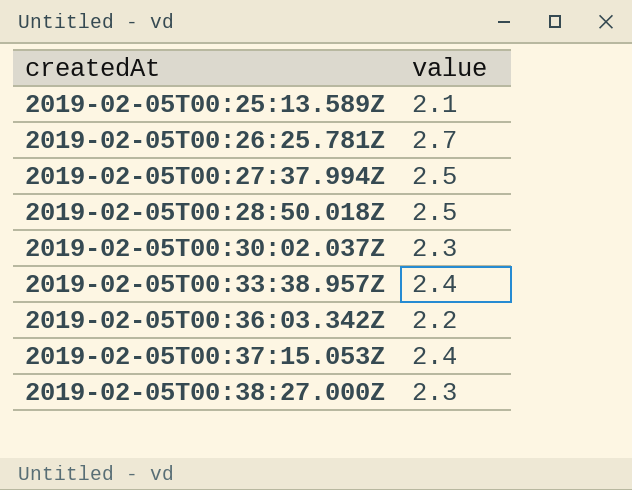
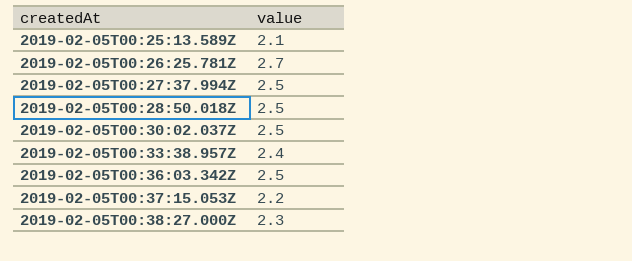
2019-02-05T00:30:02.037Z | value: 2.3 -> 2.5
2019-02-05T00:36:03.342Z | value: 2.2 -> 2.5
2019-02-05T00:37:15.053Z | value: 2.4 -> 2.2

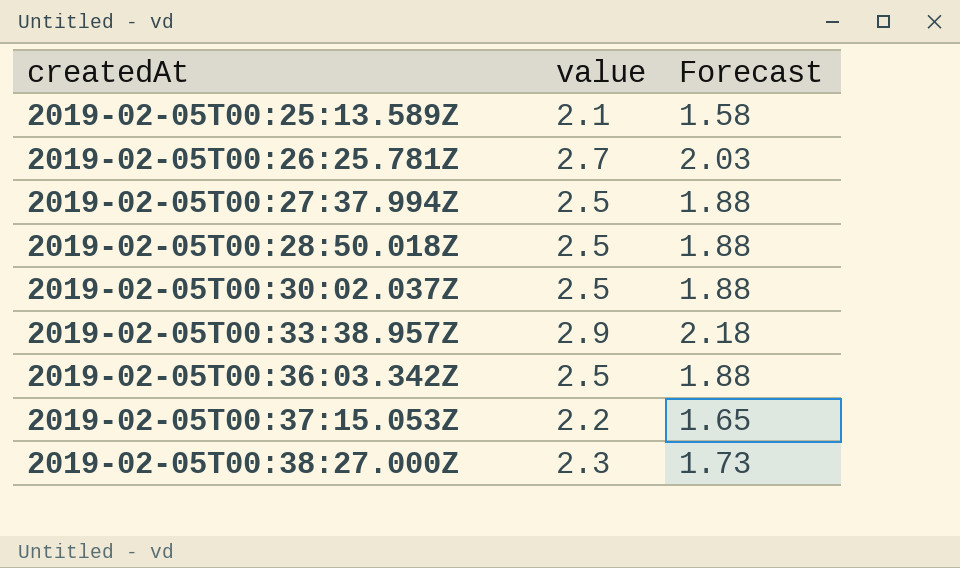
column Forecast | formula: none -> [value] * 0.75
2019-02-05T00:33:38.957Z | value: 2.4 -> 2.9

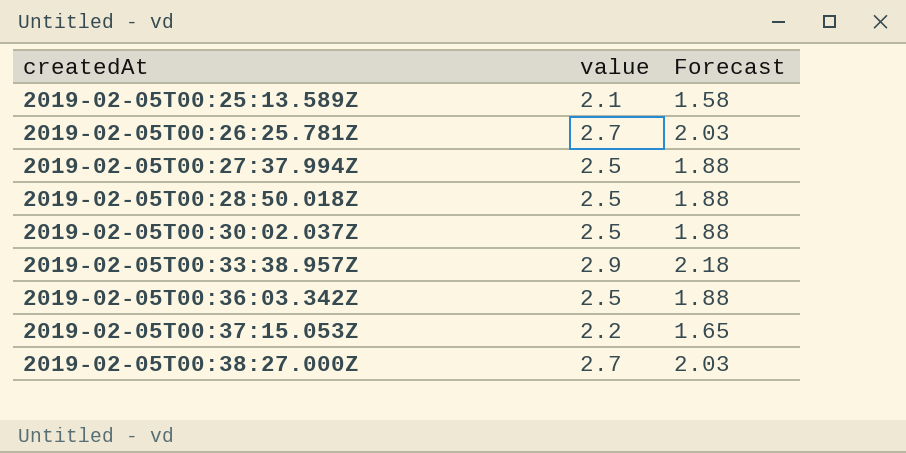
2019-02-05T00:38:27.000Z | value: 2.3 -> 2.7
2019-02-05T00:38:27.000Z | Forecast: 1.73 -> 2.03

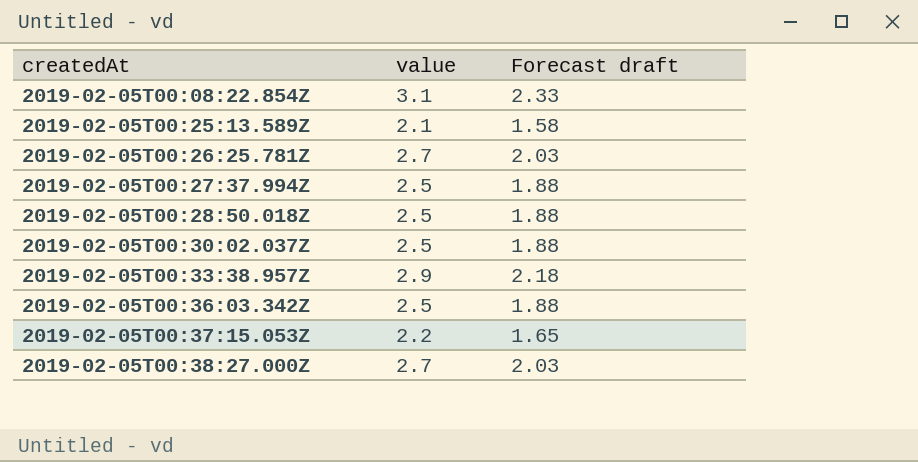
column name: Forecast -> Forecast draft
row 2019-02-05T00:08:22.854Z: none -> 3.1 | 2.33

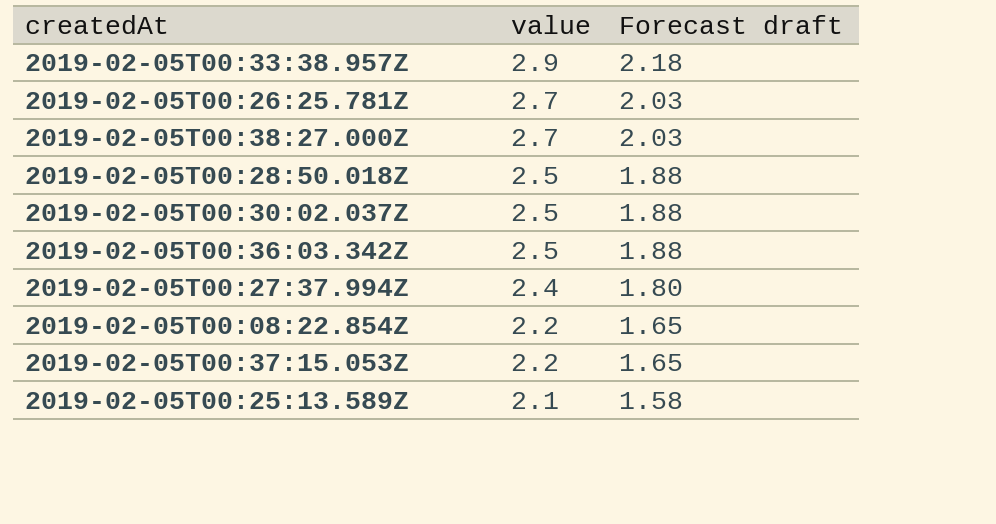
row order: createdAt ascending -> value descending
2019-02-05T00:27:37.994Z | value: 2.5 -> 2.4
2019-02-05T00:27:37.994Z | Forecast draft: 1.88 -> 1.80
2019-02-05T00:08:22.854Z | value: 3.1 -> 2.2
2019-02-05T00:08:22.854Z | Forecast draft: 2.33 -> 1.65

